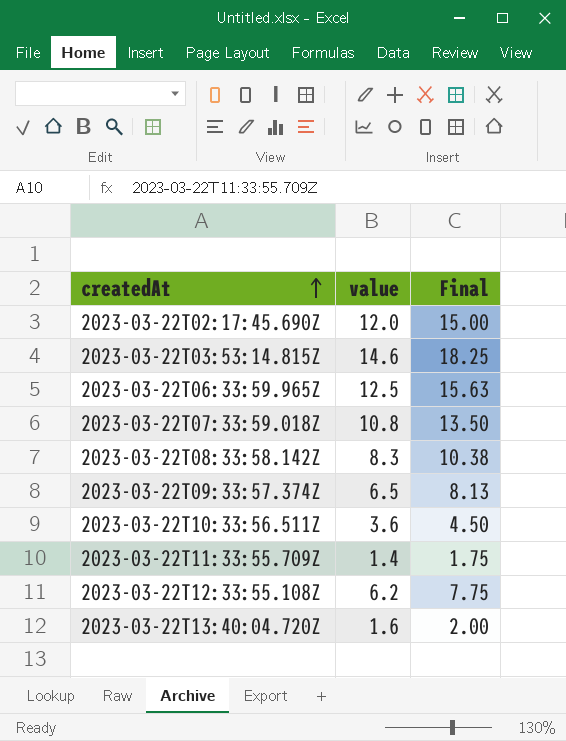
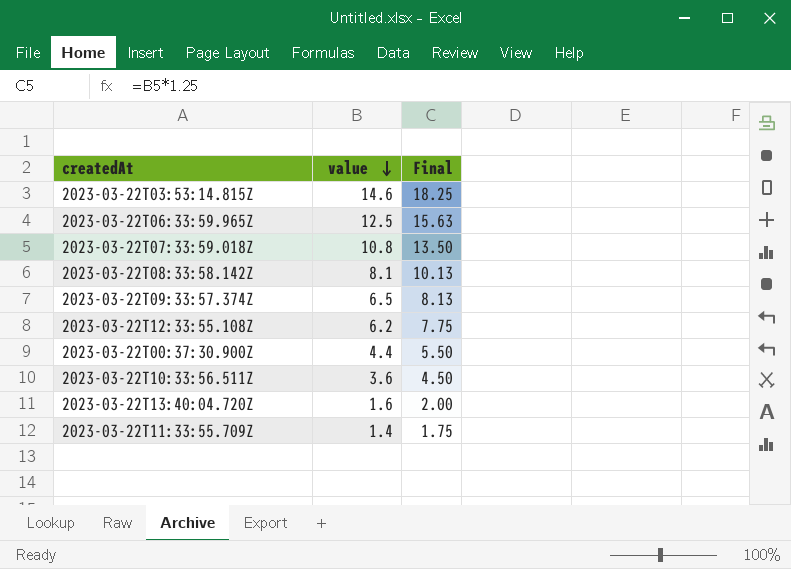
row order: createdAt ascending -> value descending
row 2023-03-22T02:17:45.690Z: 12.0 | 15.00 -> none
2023-03-22T08:33:58.142Z | value: 8.3 -> 8.1
2023-03-22T08:33:58.142Z | Final: 10.38 -> 10.13
row 2023-03-22T00:37:30.900Z: none -> 4.4 | 5.50

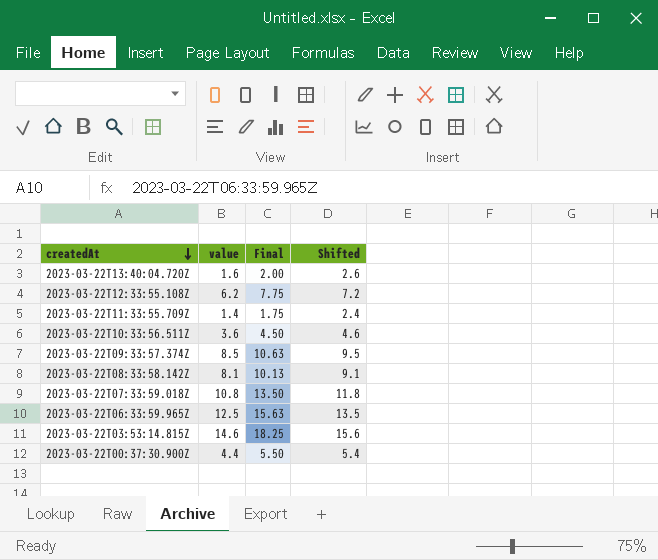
row order: value descending -> createdAt descending
column Shifted | formula: none -> [value] + 1
2023-03-22T09:33:57.374Z | value: 6.5 -> 8.5
2023-03-22T09:33:57.374Z | Final: 8.13 -> 10.63

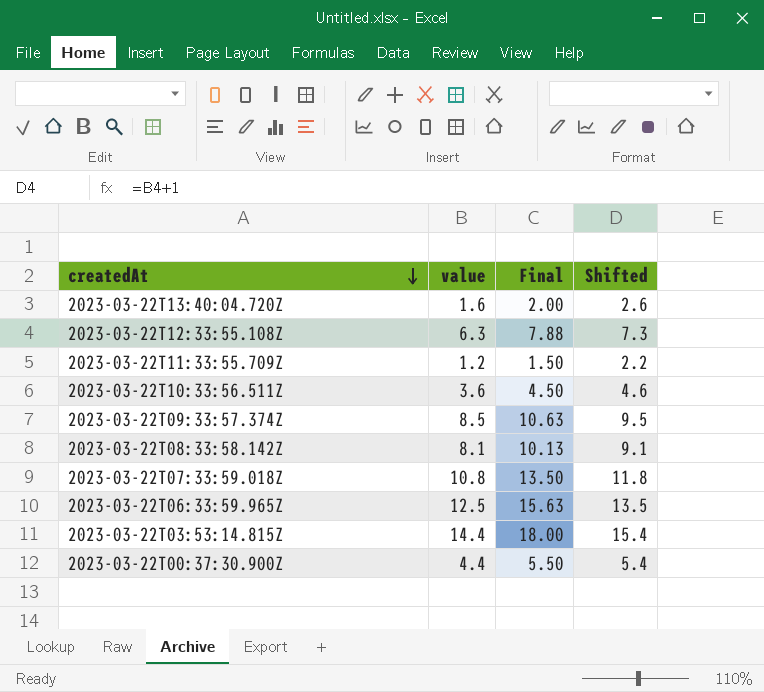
2023-03-22T12:33:55.108Z | value: 6.2 -> 6.3
2023-03-22T12:33:55.108Z | Final: 7.75 -> 7.88
2023-03-22T12:33:55.108Z | Shifted: 7.2 -> 7.3
2023-03-22T11:33:55.709Z | value: 1.4 -> 1.2
2023-03-22T11:33:55.709Z | Final: 1.75 -> 1.50
2023-03-22T11:33:55.709Z | Shifted: 2.4 -> 2.2
2023-03-22T03:53:14.815Z | value: 14.6 -> 14.4
2023-03-22T03:53:14.815Z | Final: 18.25 -> 18.00
2023-03-22T03:53:14.815Z | Shifted: 15.6 -> 15.4

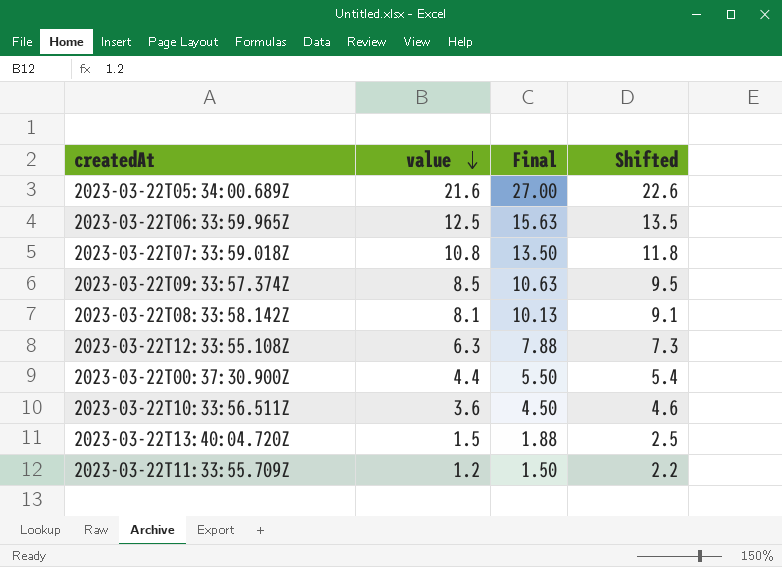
row order: createdAt descending -> value descending
row 2023-03-22T03:53:14.815Z: 14.4 | 18.00 | 15.4 -> none
row 2023-03-22T05:34:00.689Z: none -> 21.6 | 27.00 | 22.6
2023-03-22T13:40:04.720Z | value: 1.6 -> 1.5
2023-03-22T13:40:04.720Z | Final: 2.00 -> 1.88
2023-03-22T13:40:04.720Z | Shifted: 2.6 -> 2.5

